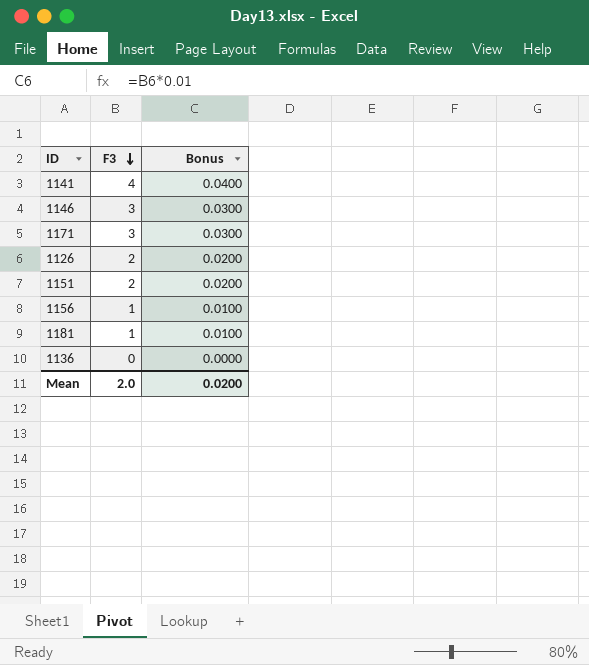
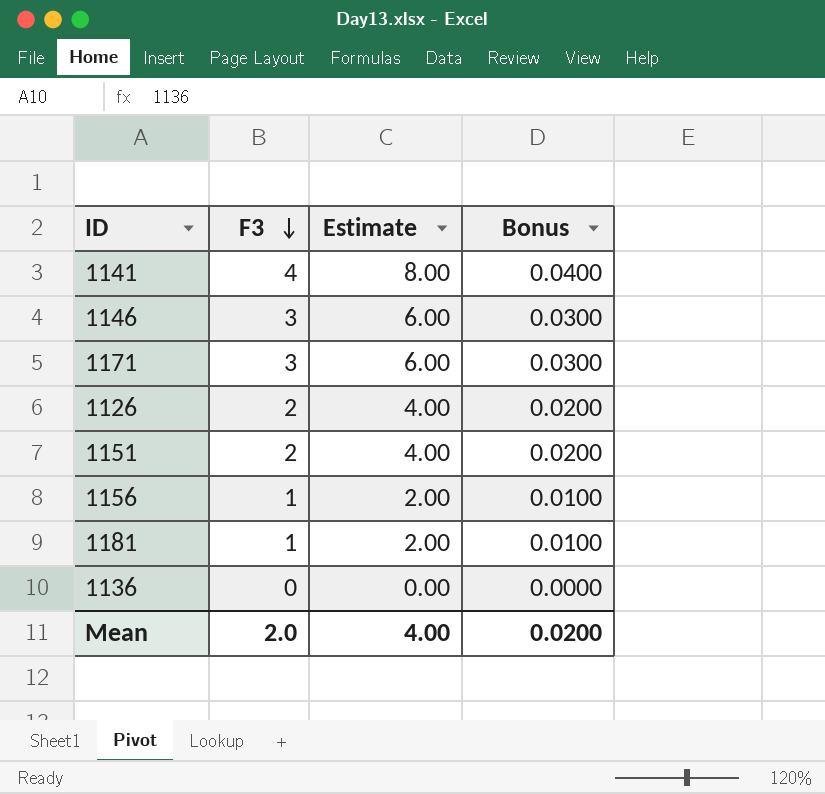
column Estimate | formula: none -> [F3] * 2

